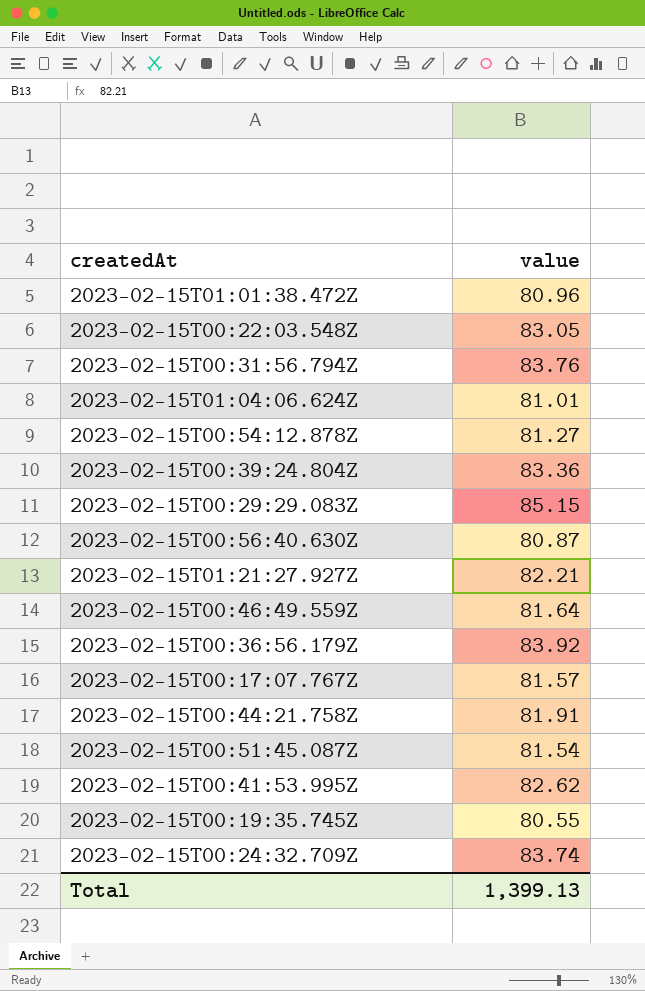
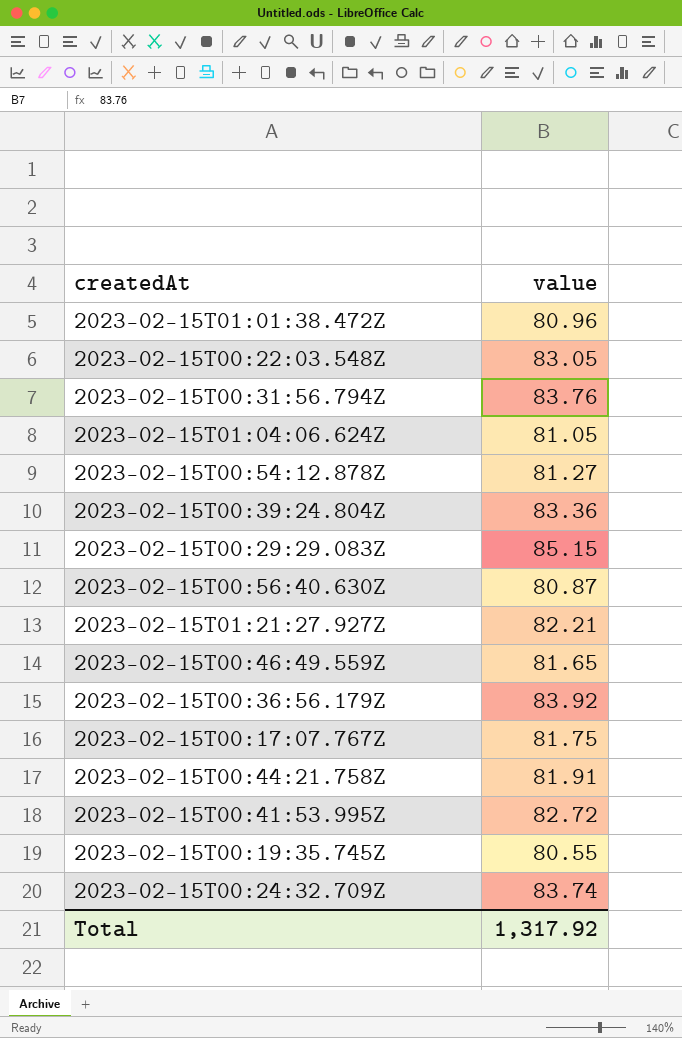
row 2023-02-15T00:51:45.087Z: 81.54 -> none
2023-02-15T01:04:06.624Z | value: 81.01 -> 81.05
2023-02-15T00:46:49.559Z | value: 81.64 -> 81.65
2023-02-15T00:17:07.767Z | value: 81.57 -> 81.75
2023-02-15T00:41:53.995Z | value: 82.62 -> 82.72
Total | value: 1,399.13 -> 1,317.92

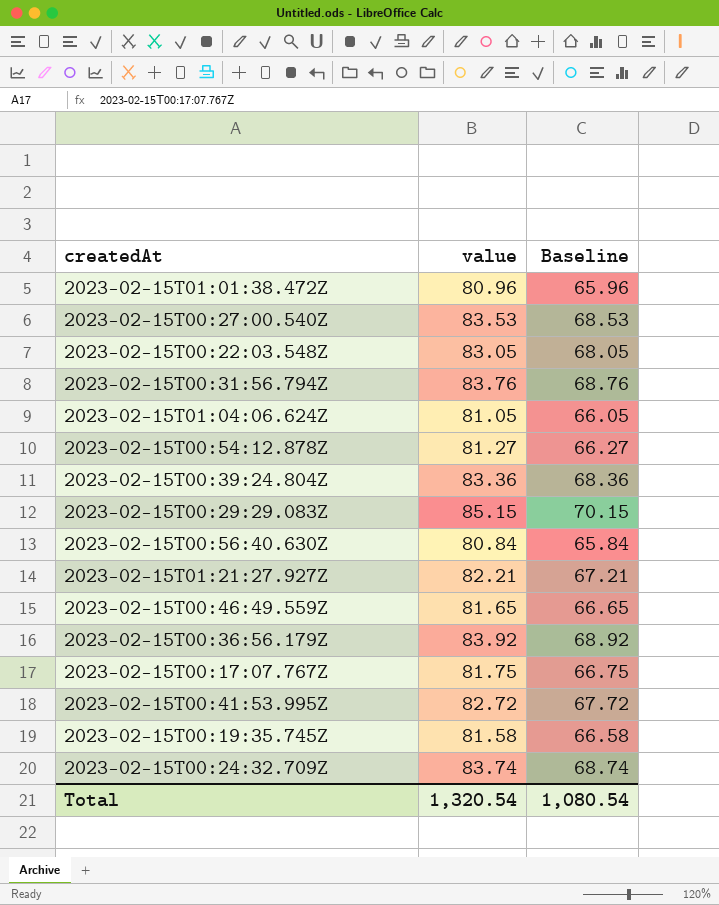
column Baseline | formula: none -> [value] - 15
row 2023-02-15T00:44:21.758Z: 81.91 -> none
row 2023-02-15T00:27:00.540Z: none -> 83.53 | 68.53
2023-02-15T00:56:40.630Z | value: 80.87 -> 80.84
2023-02-15T00:19:35.745Z | value: 80.55 -> 81.58
Total | value: 1,317.92 -> 1,320.54

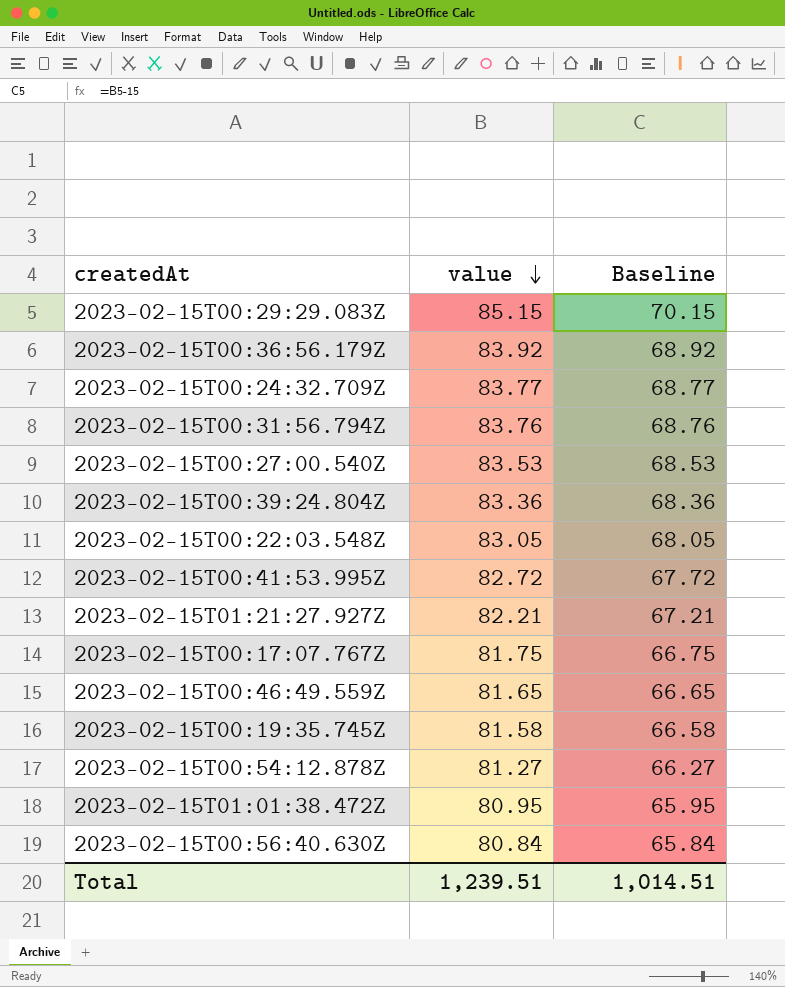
row order: none -> value descending
row 2023-02-15T01:04:06.624Z: 81.05 | 66.05 -> none
2023-02-15T00:24:32.709Z | value: 83.74 -> 83.77
2023-02-15T00:24:32.709Z | Baseline: 68.74 -> 68.77
2023-02-15T01:01:38.472Z | value: 80.96 -> 80.95
2023-02-15T01:01:38.472Z | Baseline: 65.96 -> 65.95
Total | value: 1,320.54 -> 1,239.51
Total | Baseline: 1,080.54 -> 1,014.51

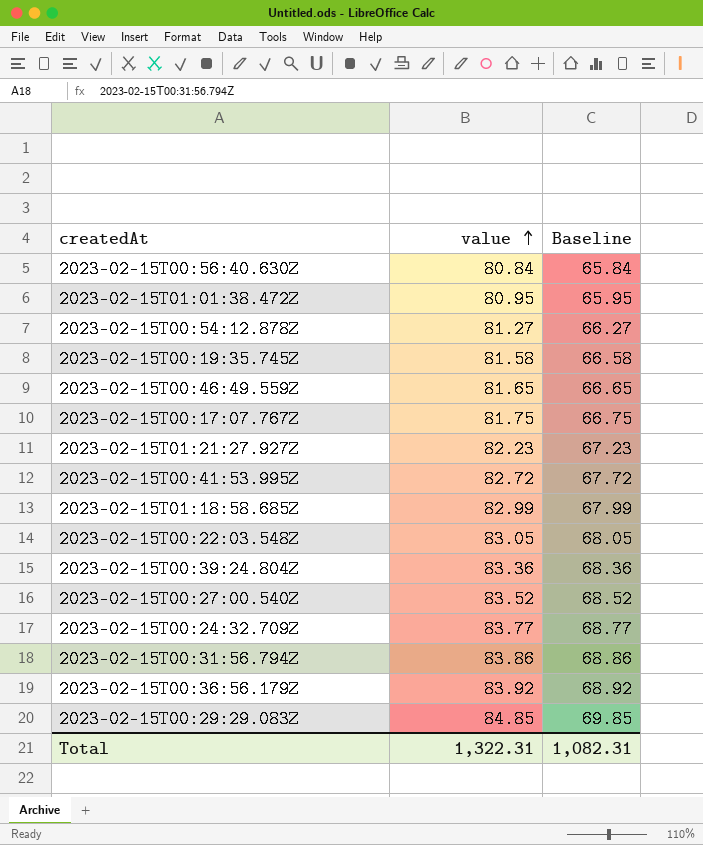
row order: value descending -> value ascending
2023-02-15T01:21:27.927Z | value: 82.21 -> 82.23
2023-02-15T01:21:27.927Z | Baseline: 67.21 -> 67.23
row 2023-02-15T01:18:58.685Z: none -> 82.99 | 67.99
2023-02-15T00:27:00.540Z | value: 83.53 -> 83.52
2023-02-15T00:27:00.540Z | Baseline: 68.53 -> 68.52
2023-02-15T00:31:56.794Z | value: 83.76 -> 83.86
2023-02-15T00:31:56.794Z | Baseline: 68.76 -> 68.86
2023-02-15T00:29:29.083Z | value: 85.15 -> 84.85
2023-02-15T00:29:29.083Z | Baseline: 70.15 -> 69.85
Total | value: 1,239.51 -> 1,322.31
Total | Baseline: 1,014.51 -> 1,082.31

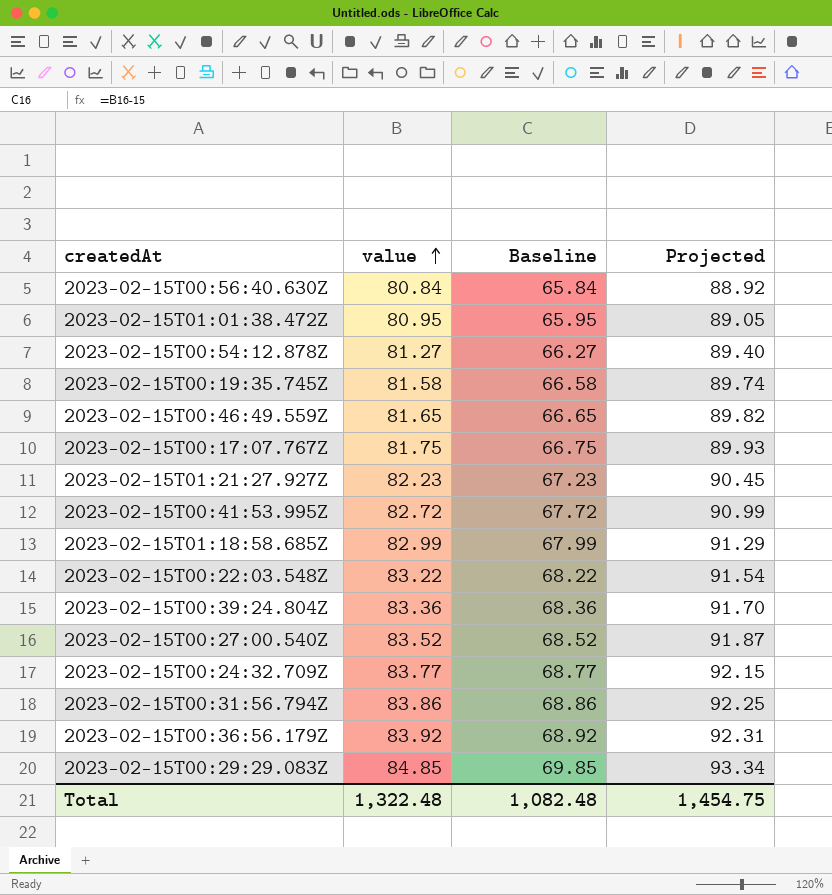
column Projected | formula: none -> [value] * 1.1
2023-02-15T00:22:03.548Z | value: 83.05 -> 83.22
2023-02-15T00:22:03.548Z | Baseline: 68.05 -> 68.22
Total | value: 1,322.31 -> 1,322.48
Total | Baseline: 1,082.31 -> 1,082.48

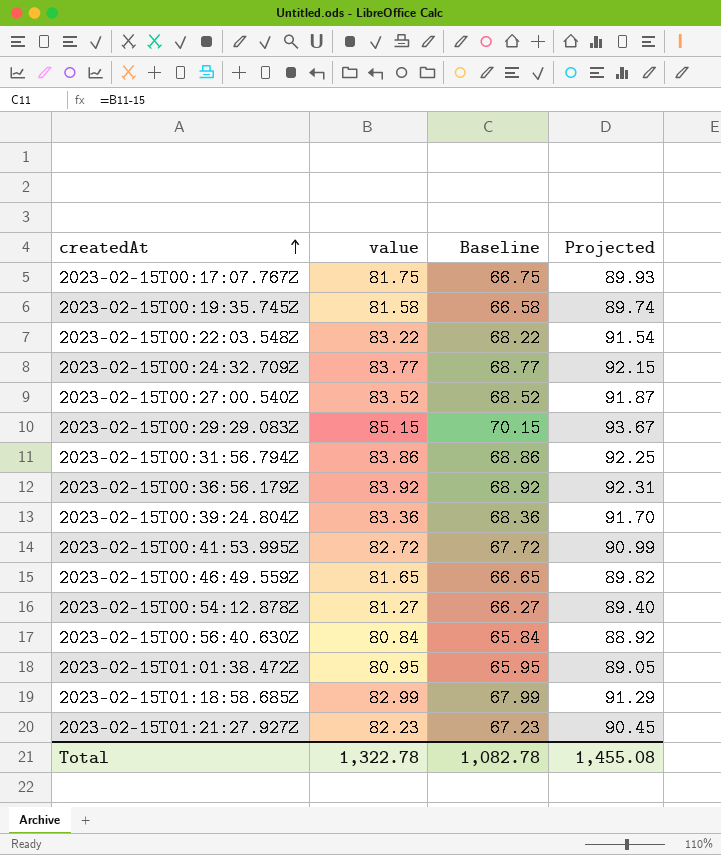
row order: value ascending -> createdAt ascending
2023-02-15T00:29:29.083Z | value: 84.85 -> 85.15
2023-02-15T00:29:29.083Z | Baseline: 69.85 -> 70.15
2023-02-15T00:29:29.083Z | Projected: 93.34 -> 93.67
Total | value: 1,322.48 -> 1,322.78
Total | Baseline: 1,082.48 -> 1,082.78
Total | Projected: 1,454.75 -> 1,455.08

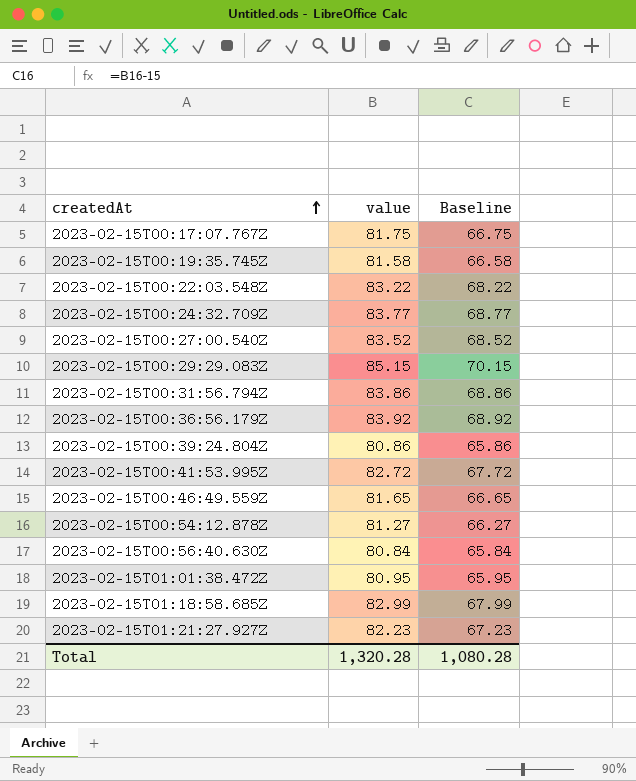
column Projected | formula: [value] * 1.1 -> none
2023-02-15T00:39:24.804Z | value: 83.36 -> 80.86
2023-02-15T00:39:24.804Z | Baseline: 68.36 -> 65.86
Total | value: 1,322.78 -> 1,320.28
Total | Baseline: 1,082.78 -> 1,080.28

